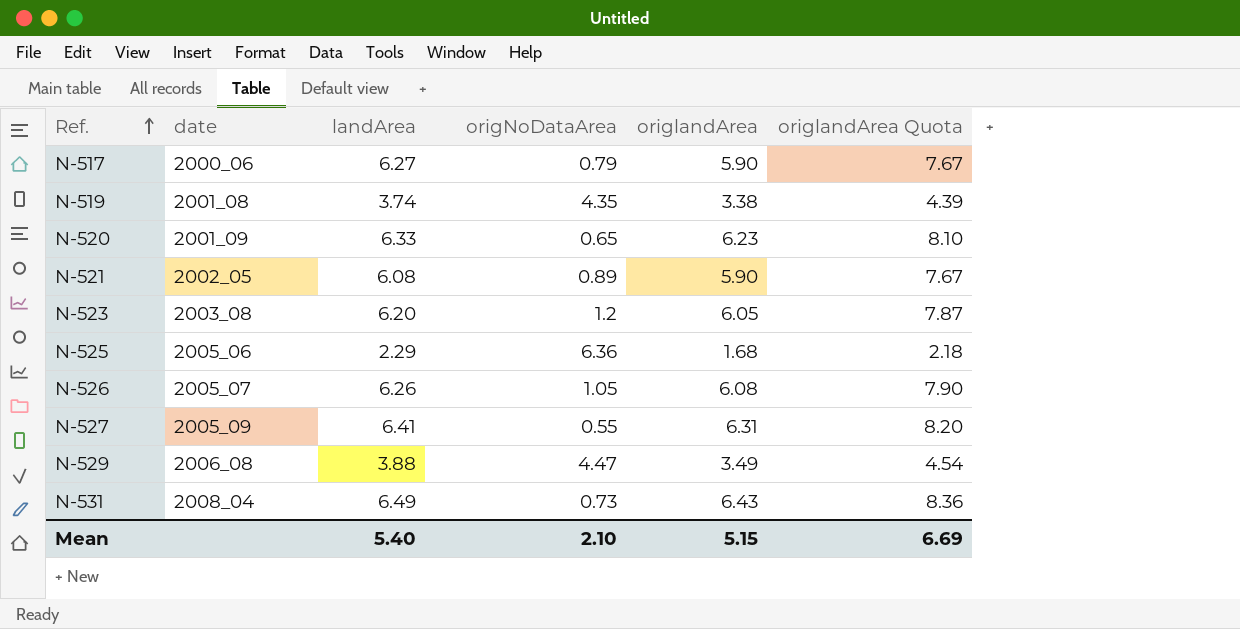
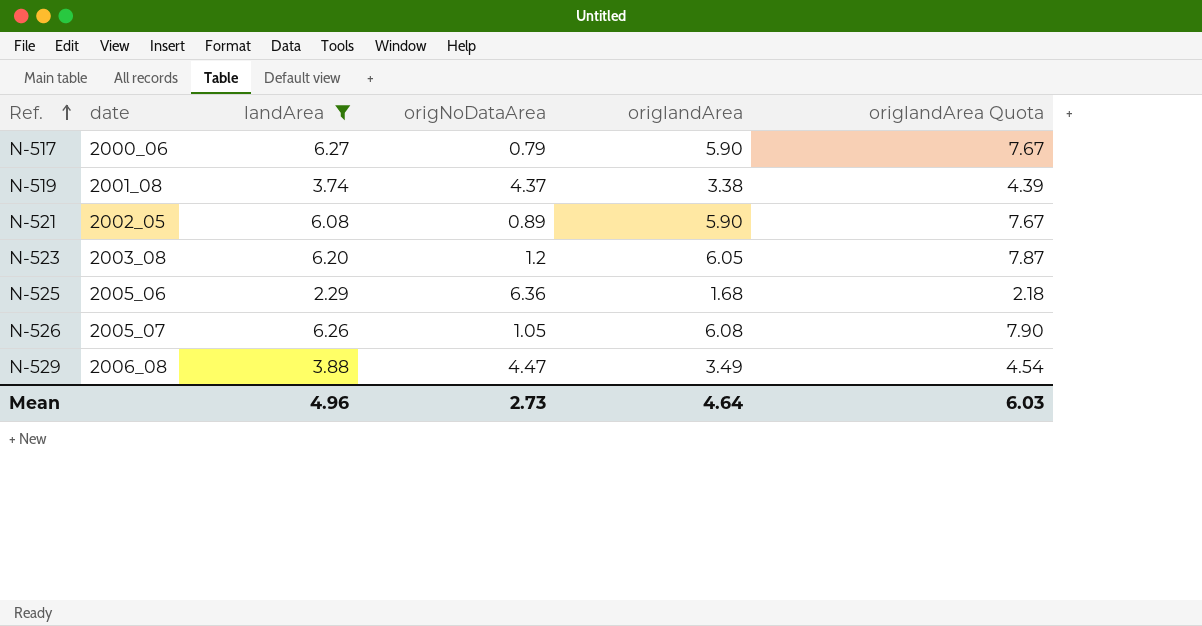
filter: none -> landArea <= 6.27
N-519 | origNoDataArea: 4.35 -> 4.37
Mean | landArea: 5.40 -> 4.96
Mean | origNoDataArea: 2.10 -> 2.73
Mean | origlandArea: 5.15 -> 4.64
Mean | origlandArea Quota: 6.69 -> 6.03

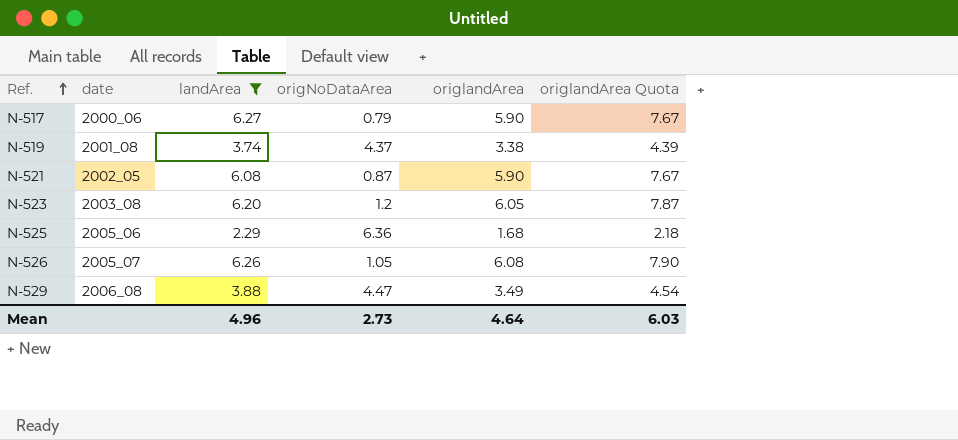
N-521 | origNoDataArea: 0.89 -> 0.87

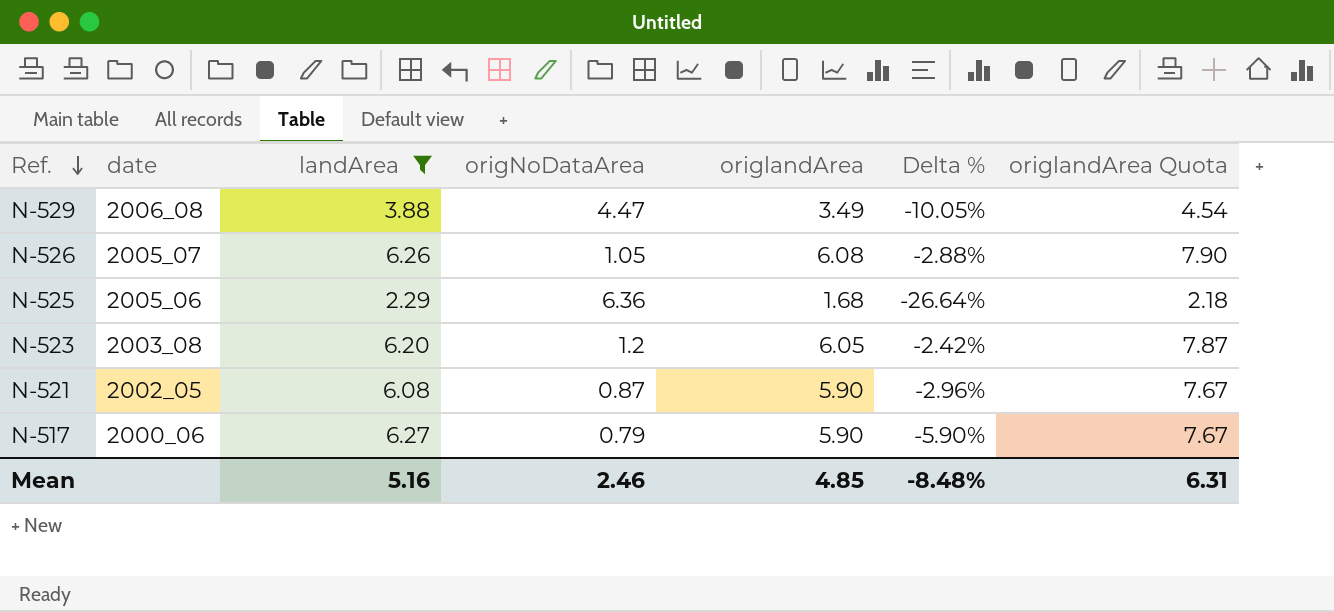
row order: Ref. ascending -> Ref. descending
column Delta % | formula: none -> ([origlandArea] - [landArea]) / [landArea]
row N-519: 2001_08 | 3.74 | 4.37 | 3.38 | 4.39 -> none
Mean | landArea: 4.96 -> 5.16
Mean | origNoDataArea: 2.73 -> 2.46
Mean | origlandArea: 4.64 -> 4.85
Mean | origlandArea Quota: 6.03 -> 6.31

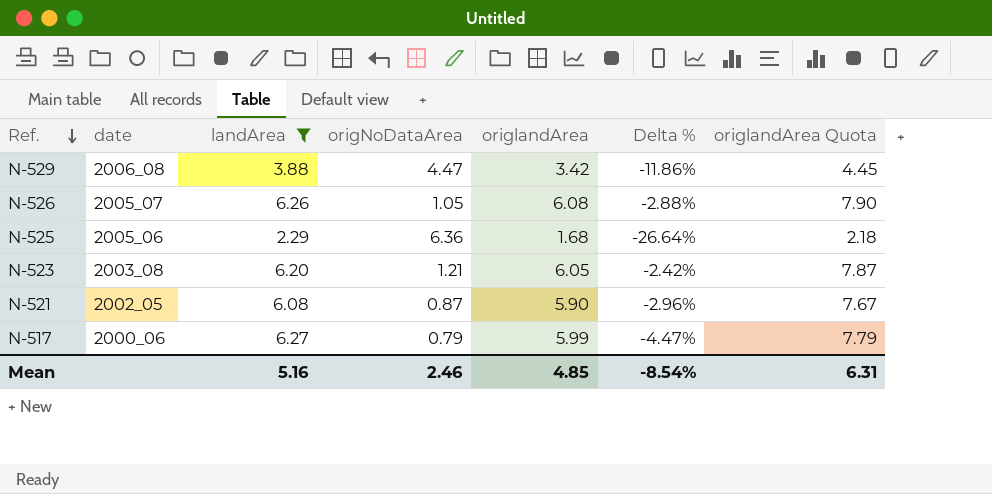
N-529 | origlandArea: 3.49 -> 3.42
N-529 | Delta %: -10.05% -> -11.86%
N-529 | origlandArea Quota: 4.54 -> 4.45
N-523 | origNoDataArea: 1.2 -> 1.21
N-517 | origlandArea: 5.90 -> 5.99
N-517 | Delta %: -5.90% -> -4.47%
N-517 | origlandArea Quota: 7.67 -> 7.79
Mean | Delta %: -8.48% -> -8.54%

